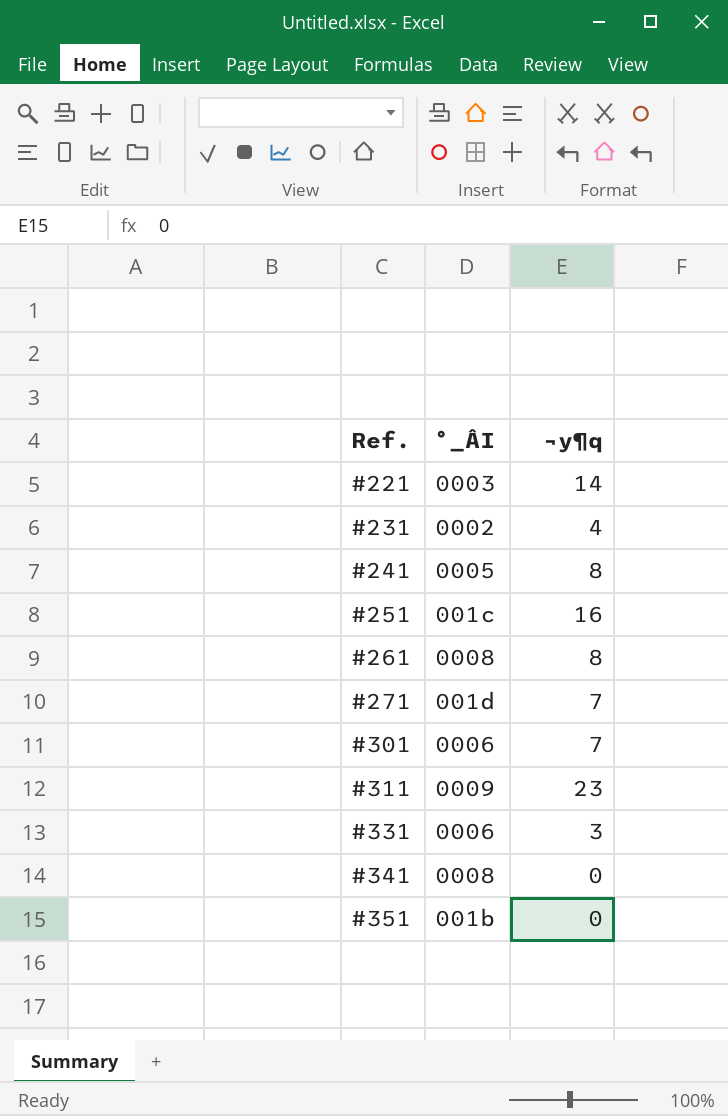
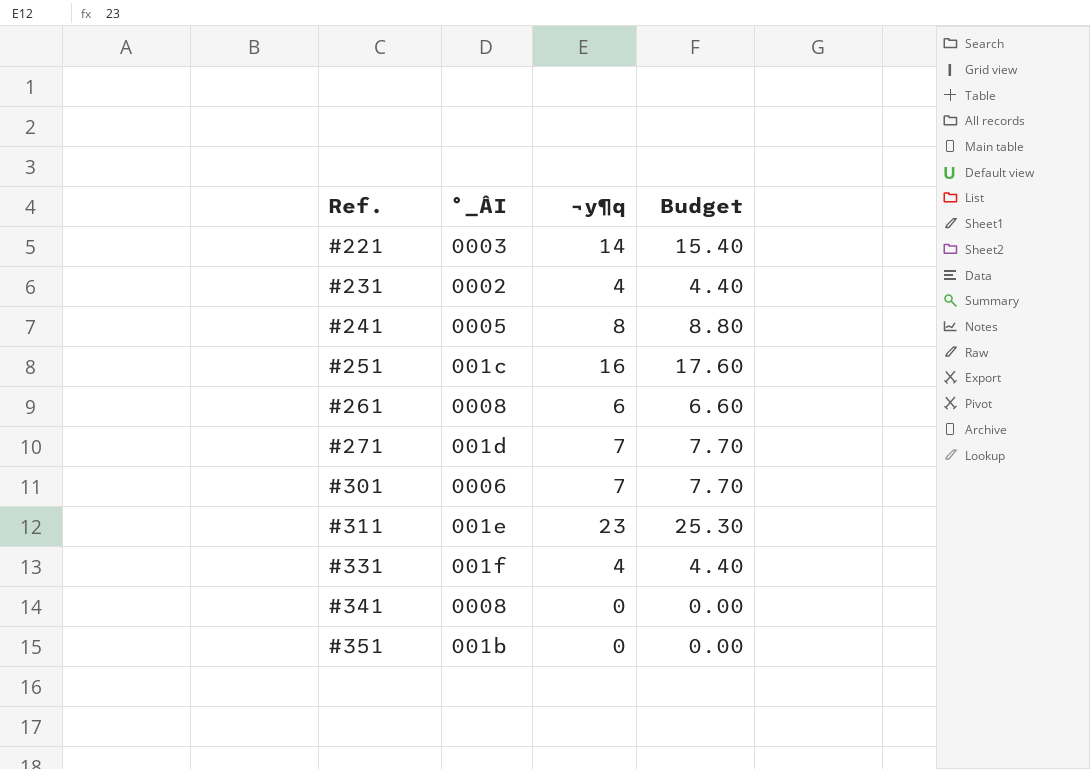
column Budget | formula: none -> [¬y¶q] * 1.1
#261 | ¬y¶q: 8 -> 6
#311 | °_ÂI: 0009 -> 001e
#331 | °_ÂI: 0006 -> 001f
#331 | ¬y¶q: 3 -> 4

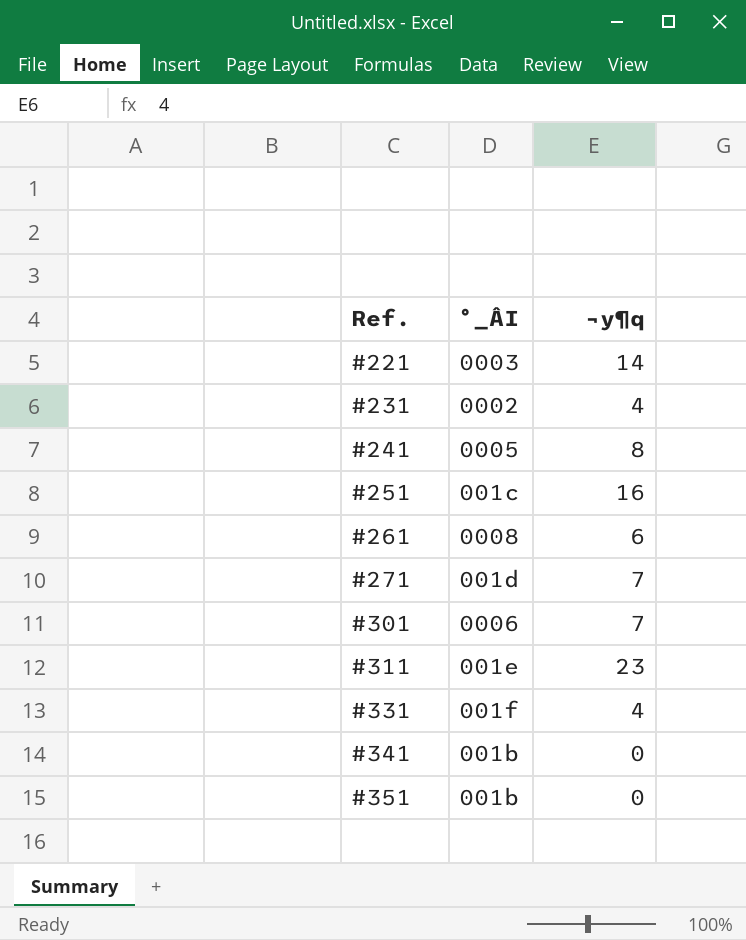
column Budget | formula: [¬y¶q] * 1.1 -> none
#341 | °_ÂI: 0008 -> 001b

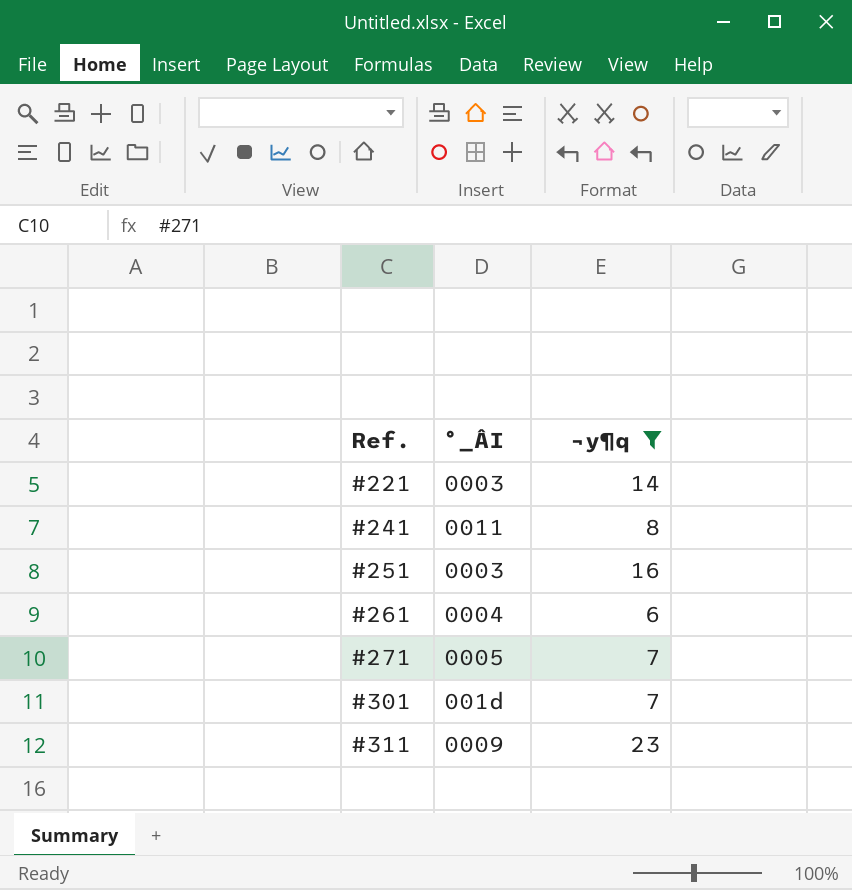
filter: none -> ¬y¶q >= 6
#241 | °_ÂI: 0005 -> 0011
#251 | °_ÂI: 001c -> 0003
#261 | °_ÂI: 0008 -> 0004
#271 | °_ÂI: 001d -> 0005
#301 | °_ÂI: 0006 -> 001d
#311 | °_ÂI: 001e -> 0009

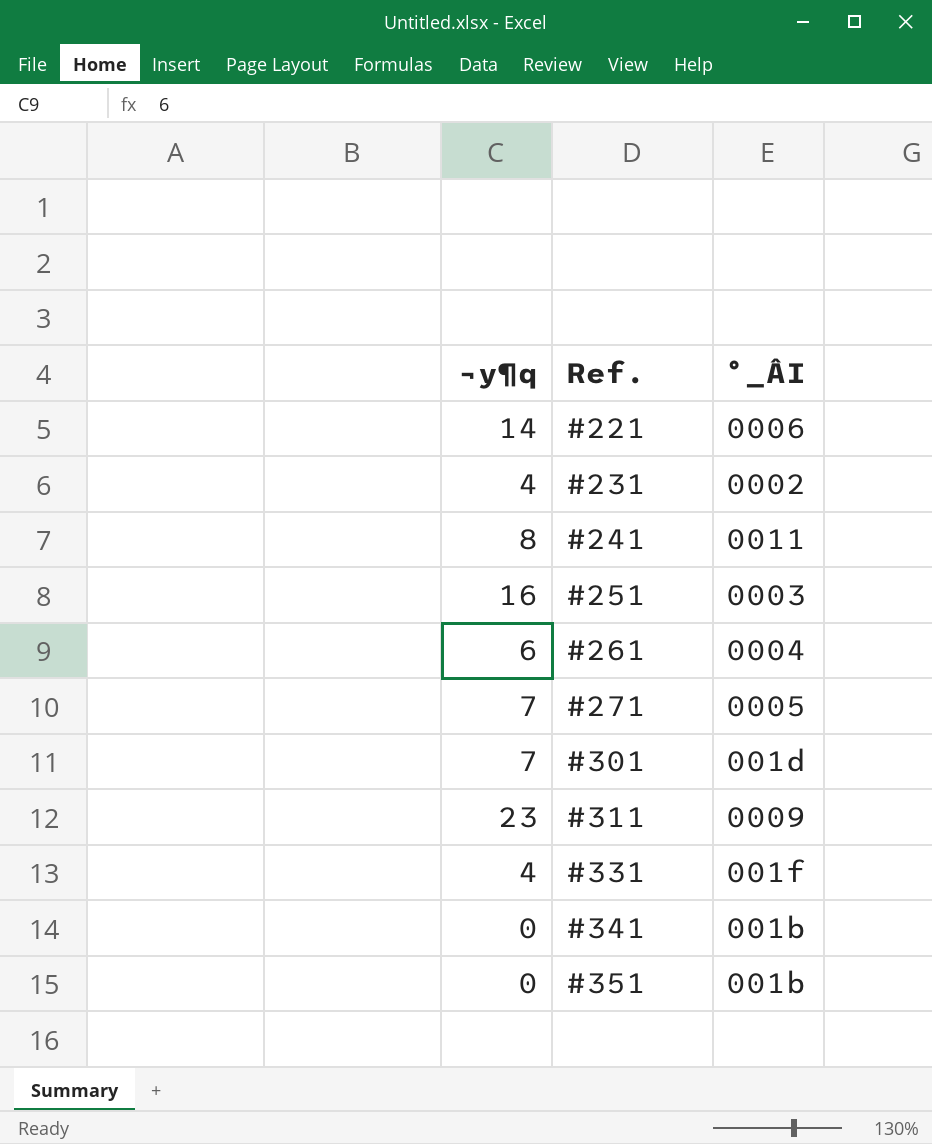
filter: ¬y¶q >= 6 -> none
column ¬y¶q | position: 3 -> 1
#221 | °_ÂI: 0003 -> 0006

